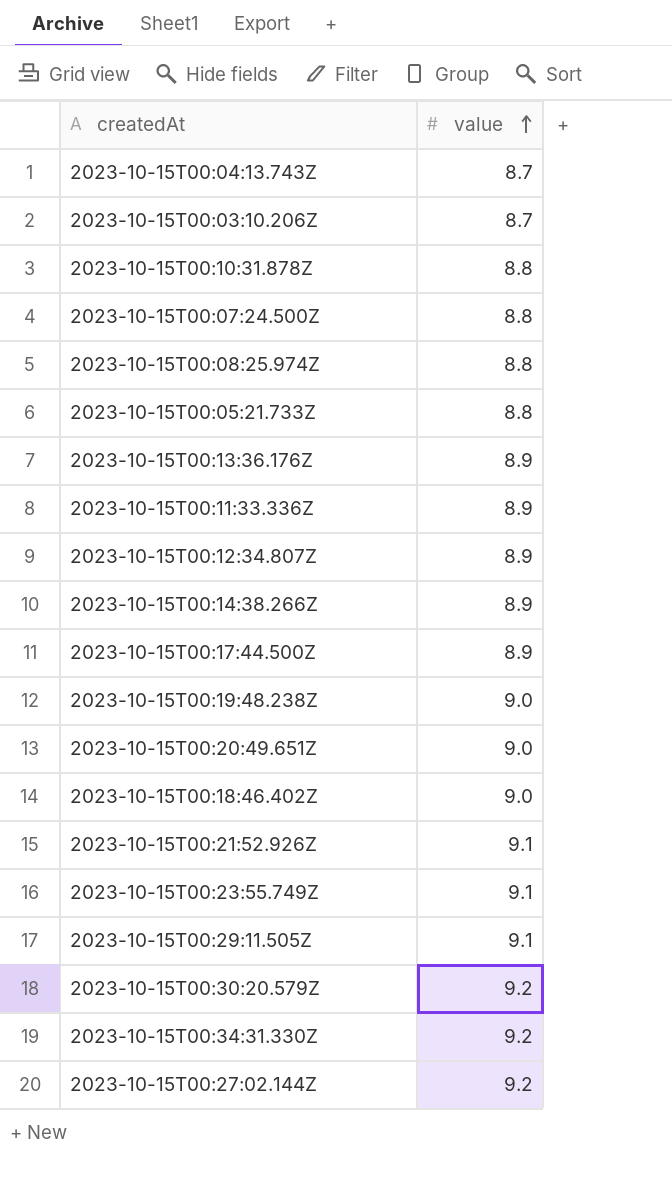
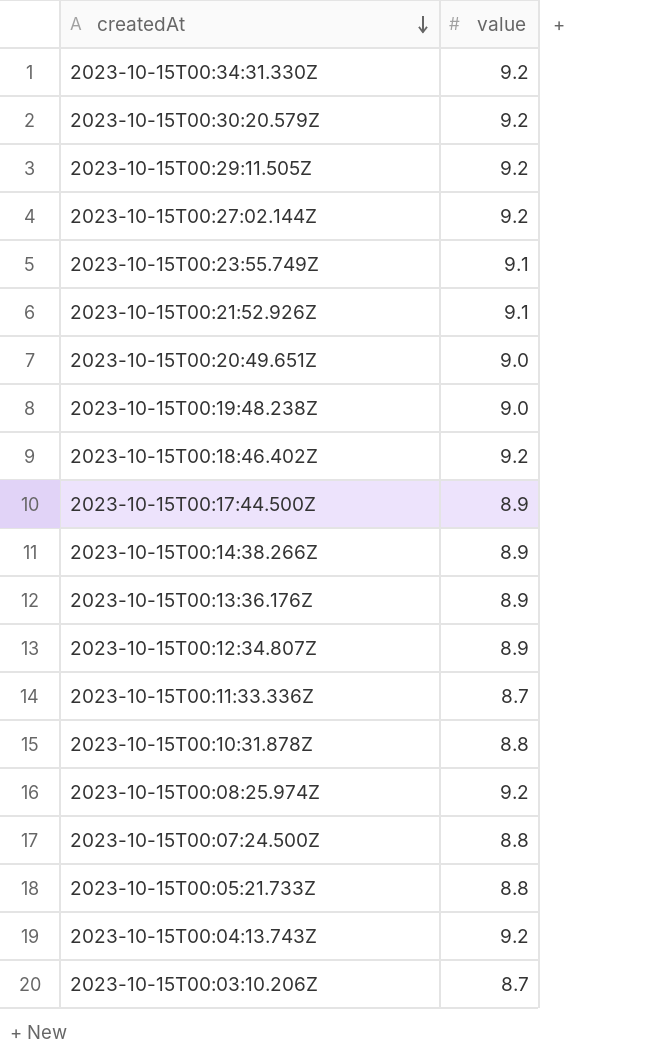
row order: value ascending -> createdAt descending
2023-10-15T00:29:11.505Z | value: 9.1 -> 9.2
2023-10-15T00:18:46.402Z | value: 9.0 -> 9.2
2023-10-15T00:11:33.336Z | value: 8.9 -> 8.7
2023-10-15T00:08:25.974Z | value: 8.8 -> 9.2
2023-10-15T00:04:13.743Z | value: 8.7 -> 9.2

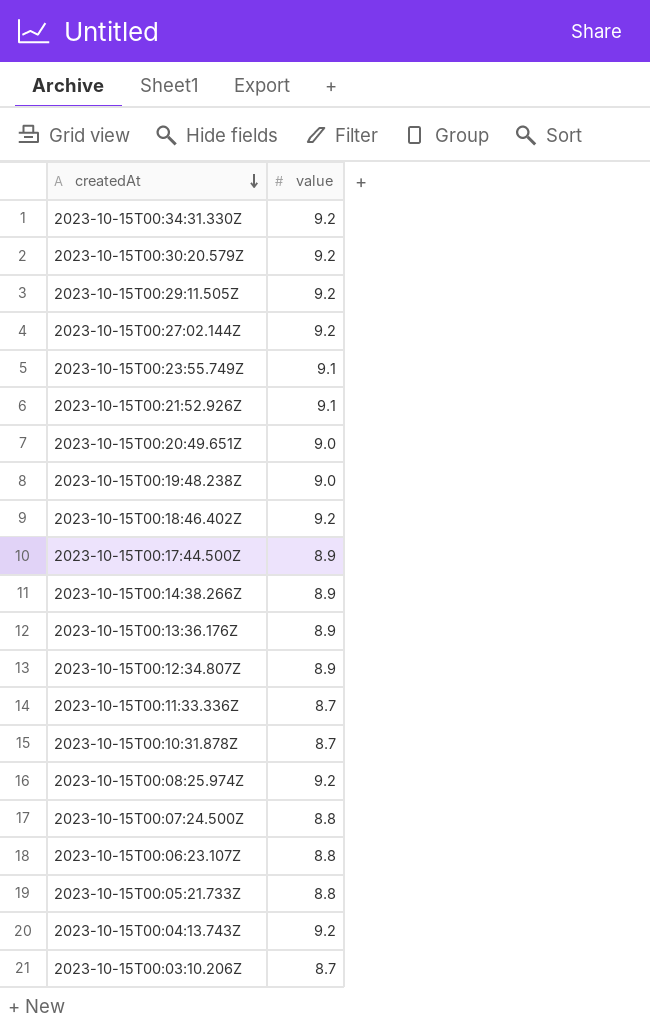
2023-10-15T00:10:31.878Z | value: 8.8 -> 8.7
row 2023-10-15T00:06:23.107Z: none -> 8.8

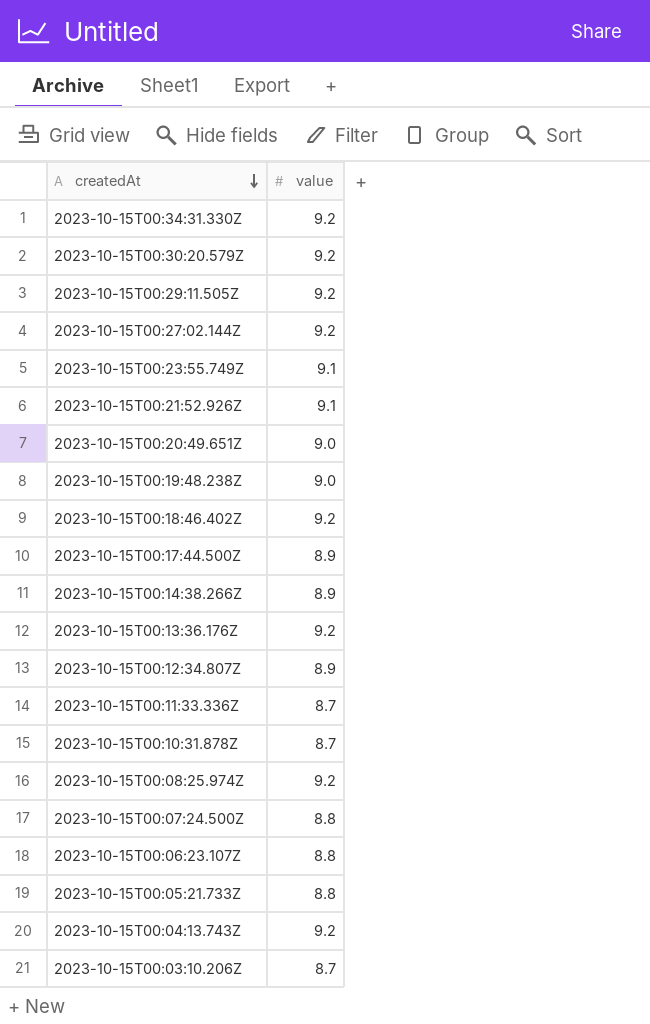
2023-10-15T00:13:36.176Z | value: 8.9 -> 9.2

